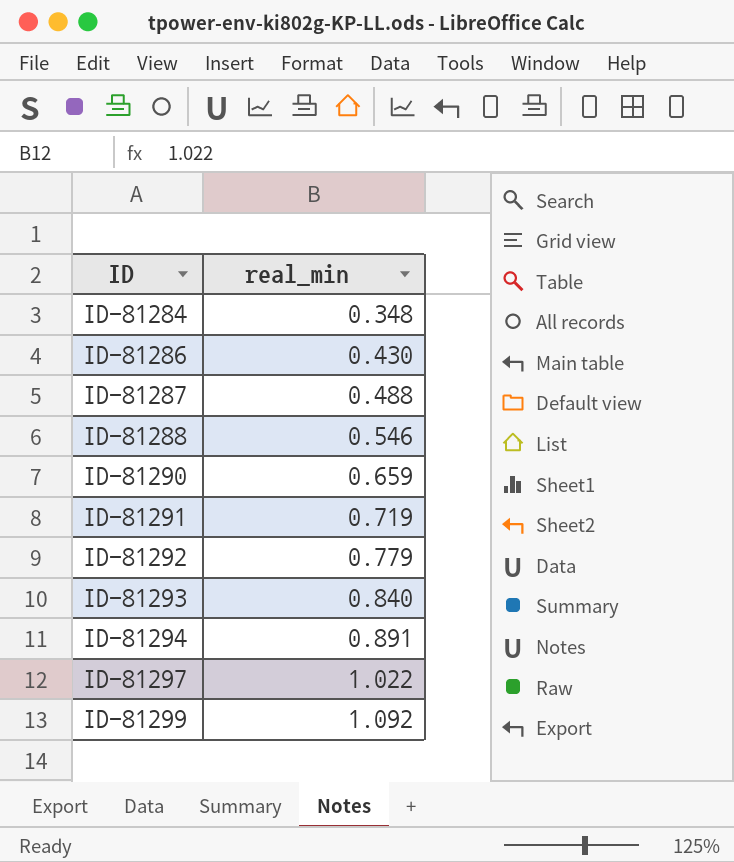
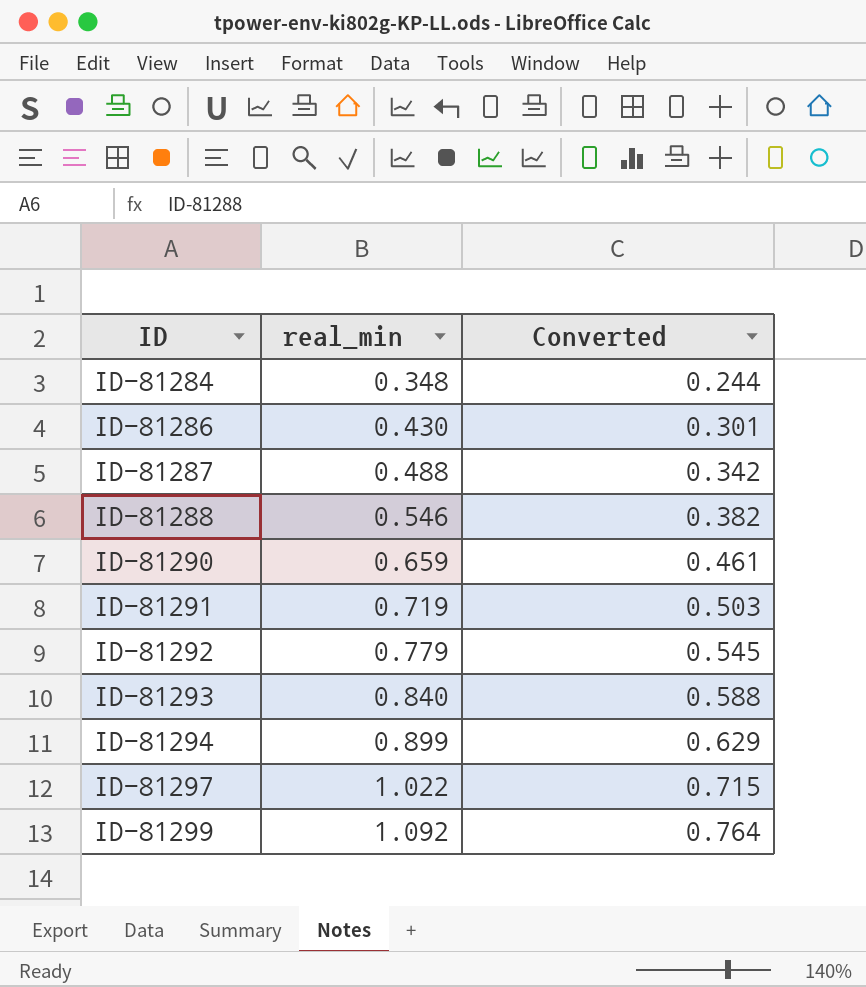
column Converted | formula: none -> [real_min] * 0.7
ID-81294 | real_min: 0.891 -> 0.899

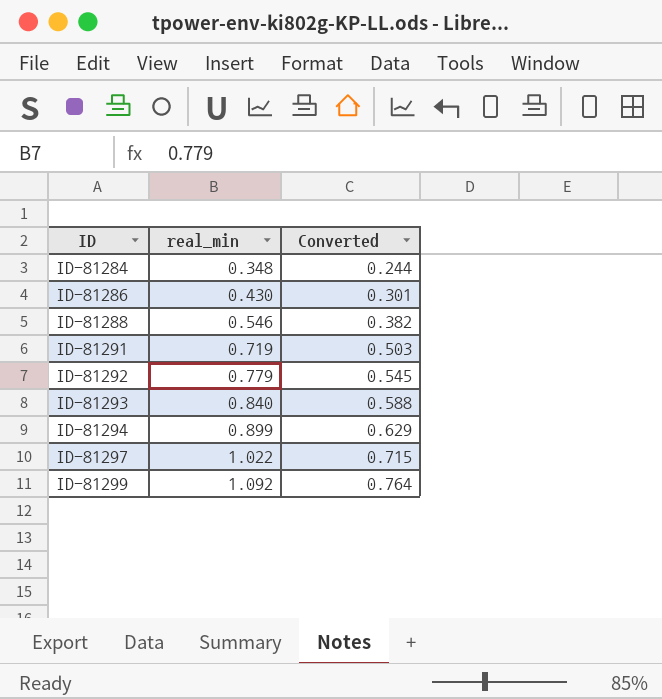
row ID-81287: 0.488 | 0.342 -> none
row ID-81290: 0.659 | 0.461 -> none

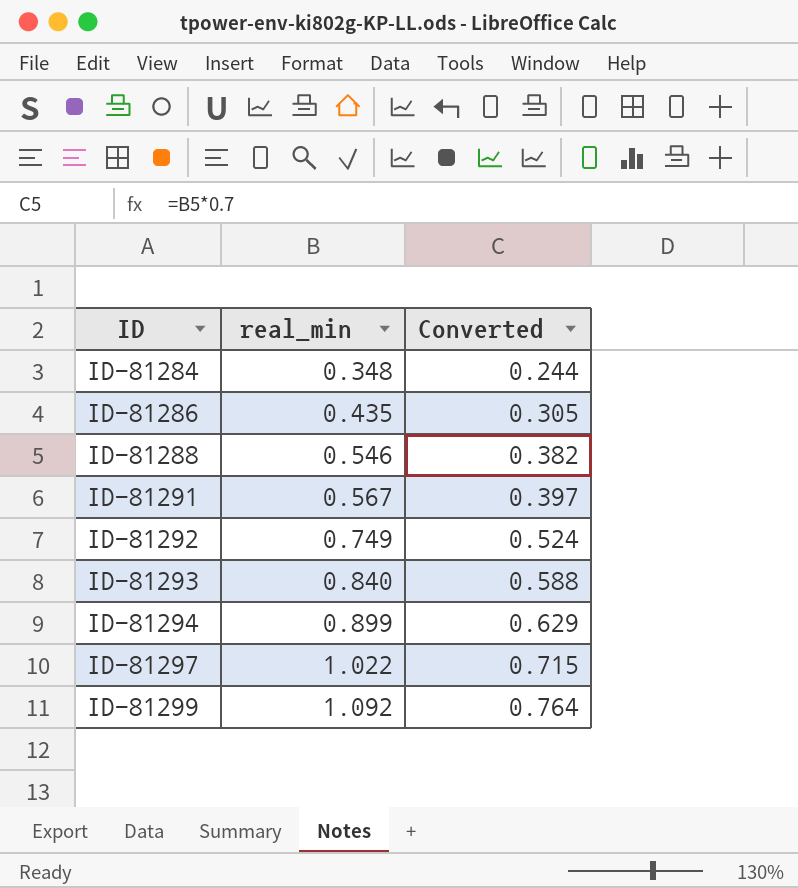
ID-81286 | real_min: 0.430 -> 0.435
ID-81286 | Converted: 0.301 -> 0.305
ID-81291 | real_min: 0.719 -> 0.567
ID-81291 | Converted: 0.503 -> 0.397
ID-81292 | real_min: 0.779 -> 0.749
ID-81292 | Converted: 0.545 -> 0.524

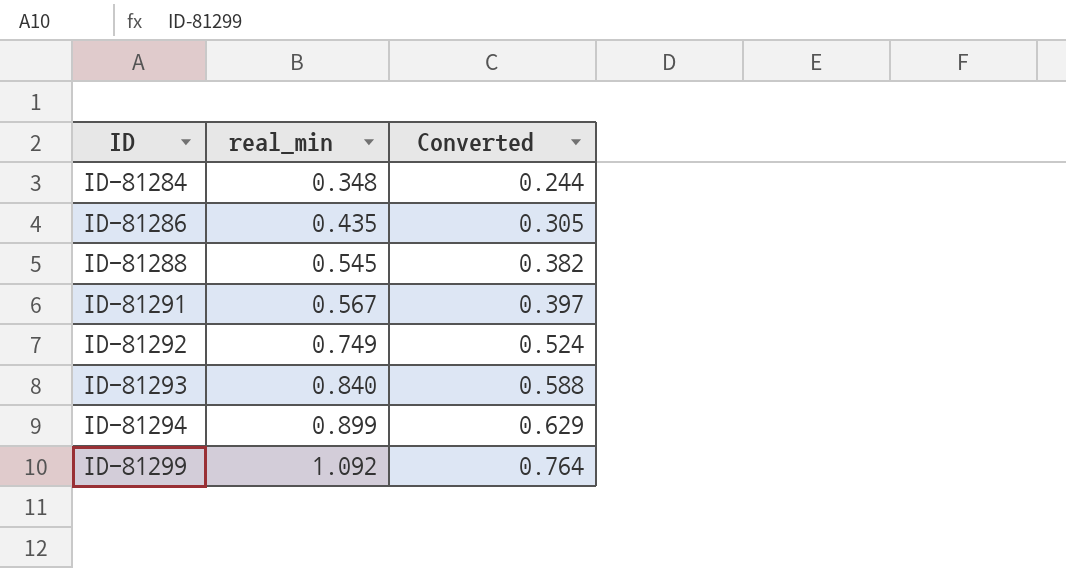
row ID-81297: 1.022 | 0.715 -> none
ID-81288 | real_min: 0.546 -> 0.545

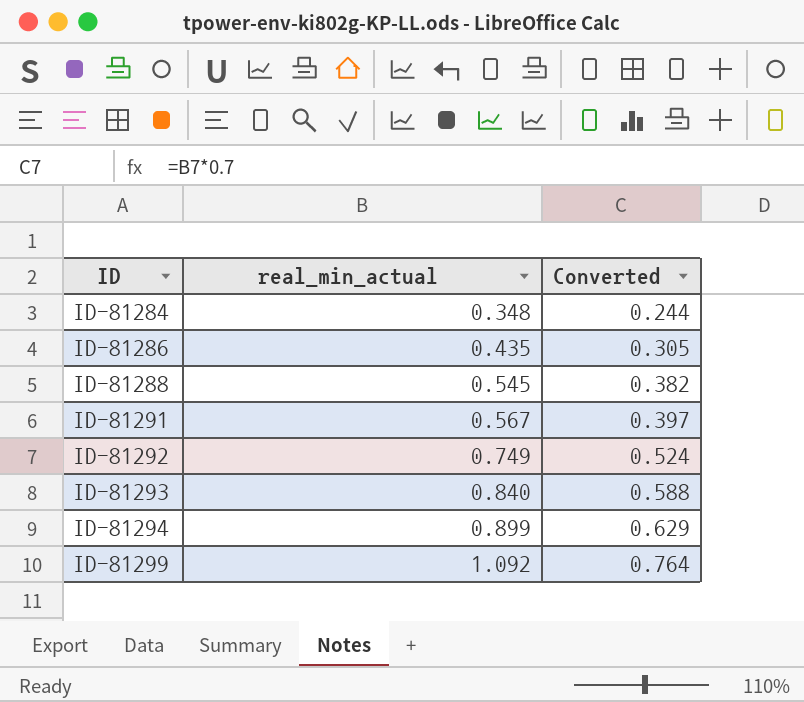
column name: real_min -> real_min_actual

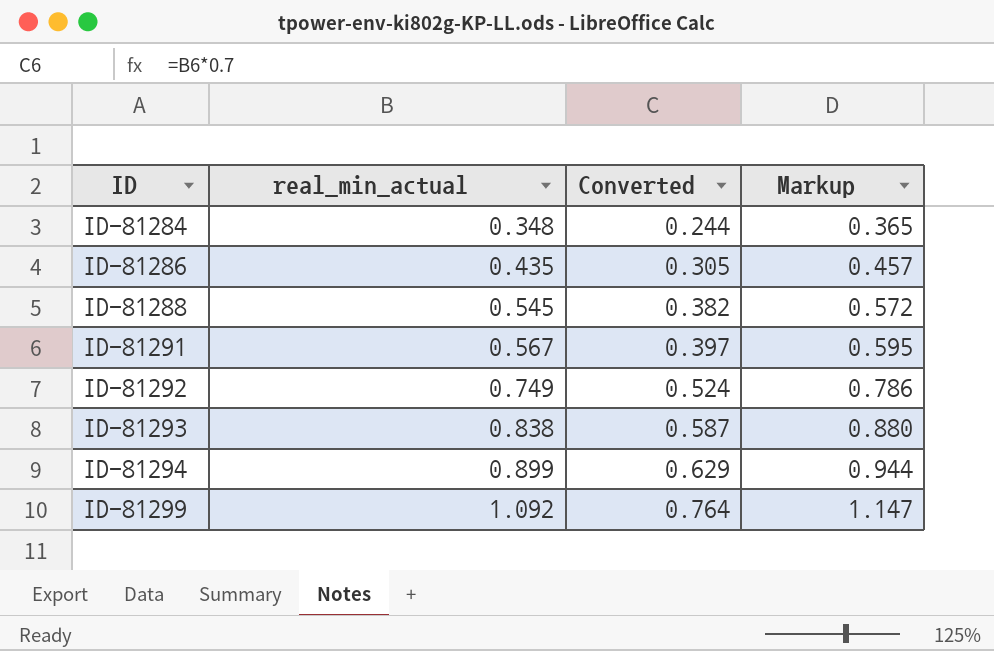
column Markup | formula: none -> [real_min_actual] * 1.05
ID-81293 | real_min_actual: 0.840 -> 0.838
ID-81293 | Converted: 0.588 -> 0.587

